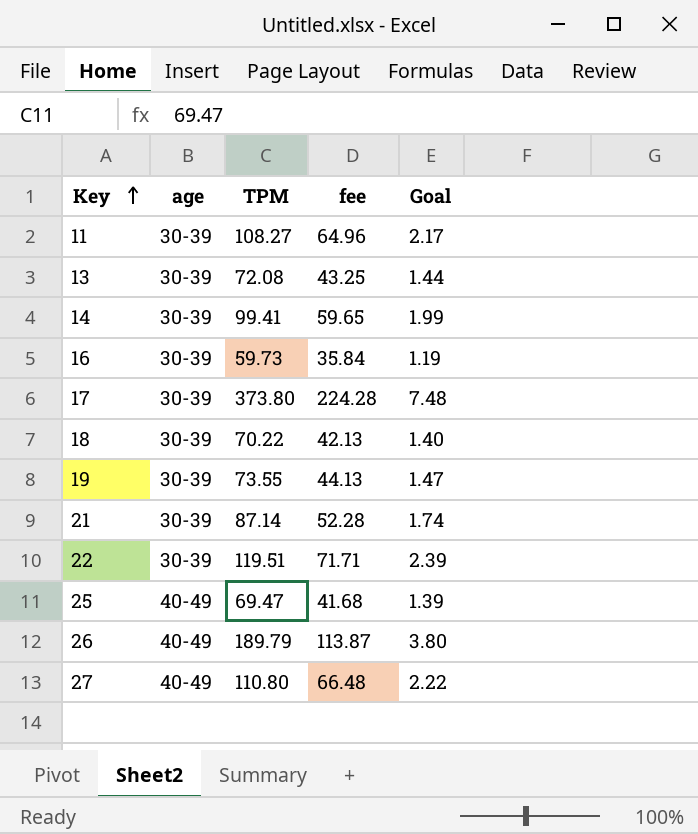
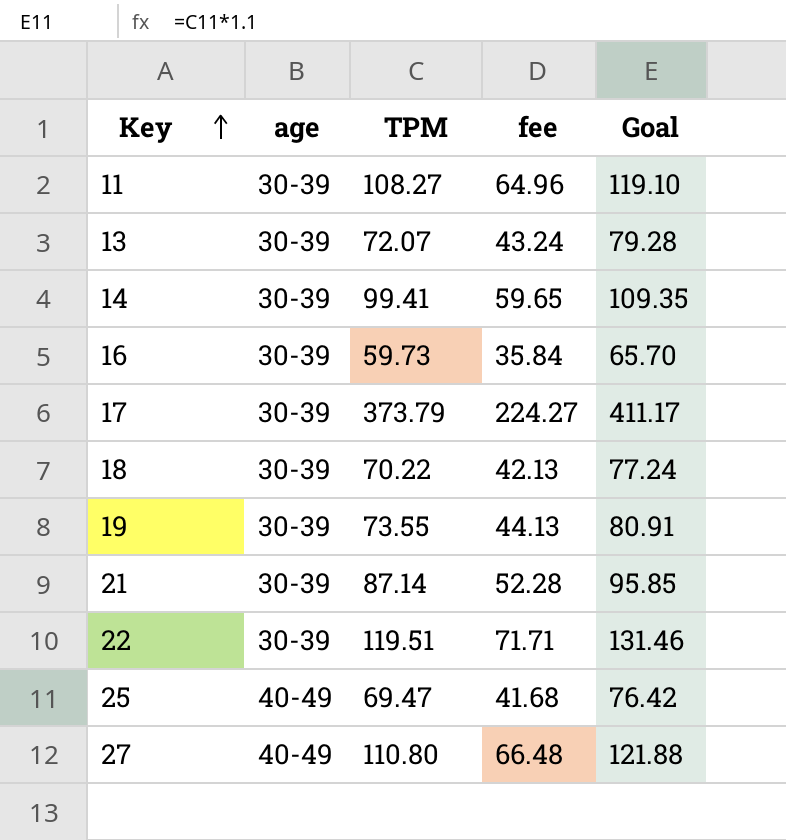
column Goal | formula: [TPM] * 0.02 -> [TPM] * 1.1
row 26: 40-49 | 189.79 | 113.87 | 3.80 -> none
13 | TPM: 72.08 -> 72.07
13 | fee: 43.25 -> 43.24
17 | TPM: 373.80 -> 373.79
17 | fee: 224.28 -> 224.27

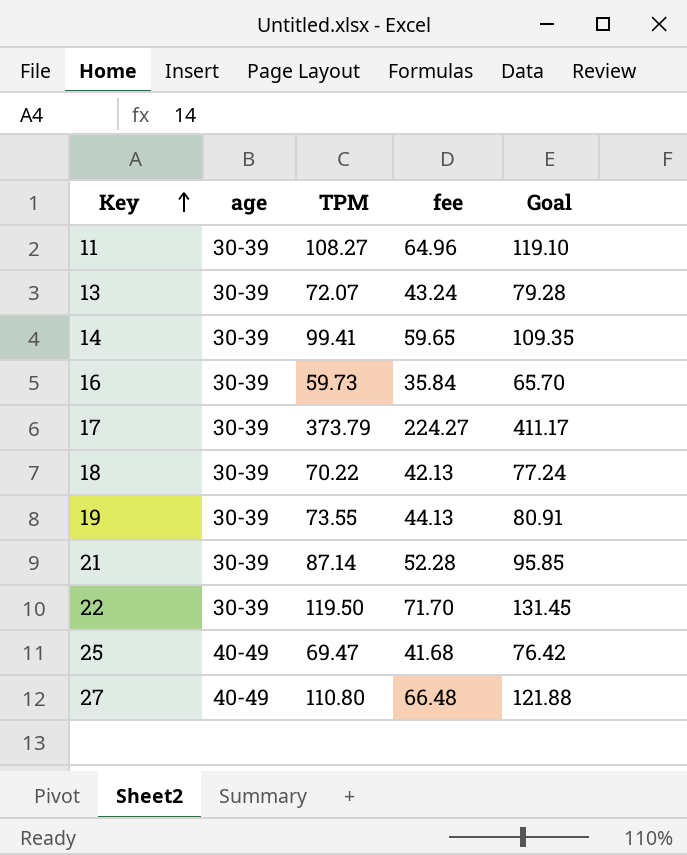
22 | TPM: 119.51 -> 119.50
22 | fee: 71.71 -> 71.70
22 | Goal: 131.46 -> 131.45

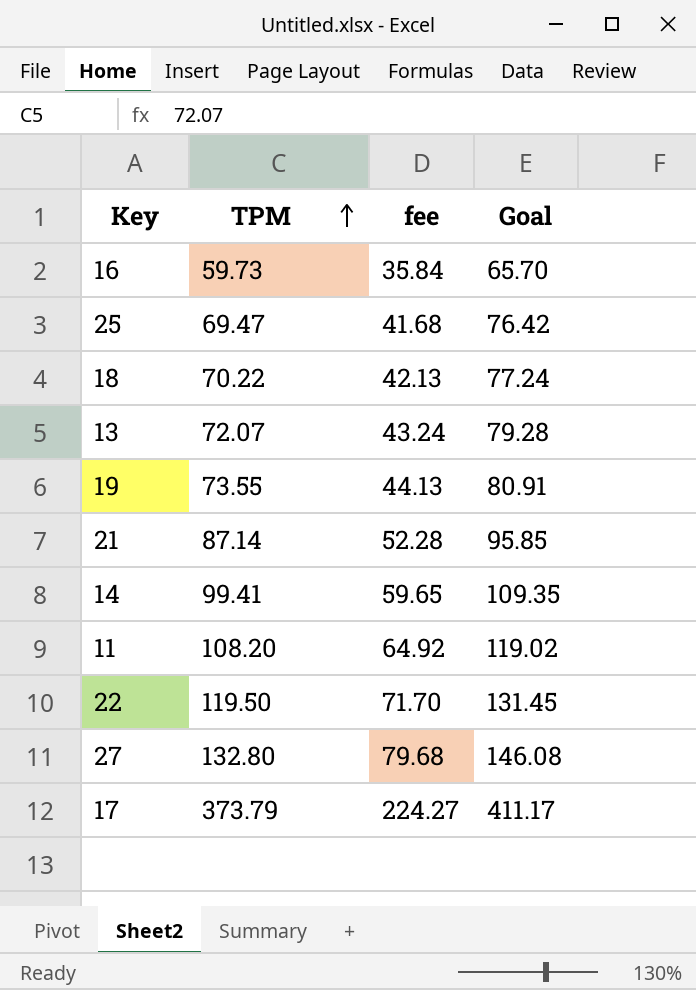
row order: Key ascending -> TPM ascending
column age | position: 2 -> none
11 | TPM: 108.27 -> 108.20
11 | fee: 64.96 -> 64.92
11 | Goal: 119.10 -> 119.02
27 | TPM: 110.80 -> 132.80
27 | fee: 66.48 -> 79.68
27 | Goal: 121.88 -> 146.08

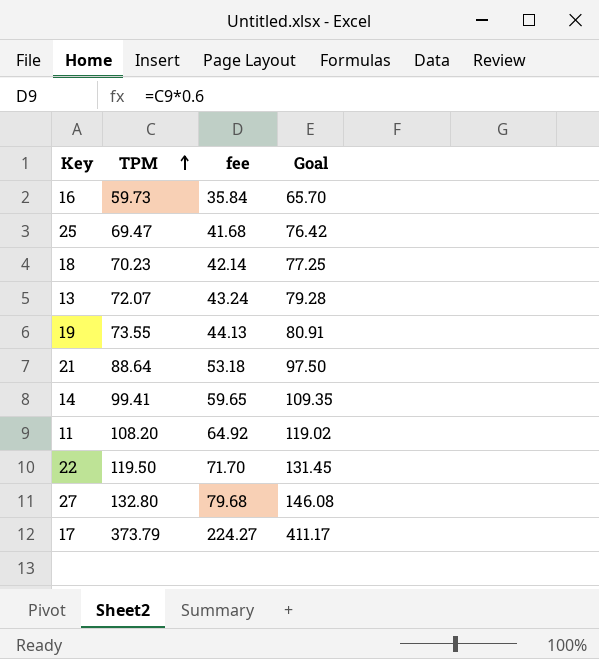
18 | TPM: 70.22 -> 70.23
18 | fee: 42.13 -> 42.14
18 | Goal: 77.24 -> 77.25
21 | TPM: 87.14 -> 88.64
21 | fee: 52.28 -> 53.18
21 | Goal: 95.85 -> 97.50

